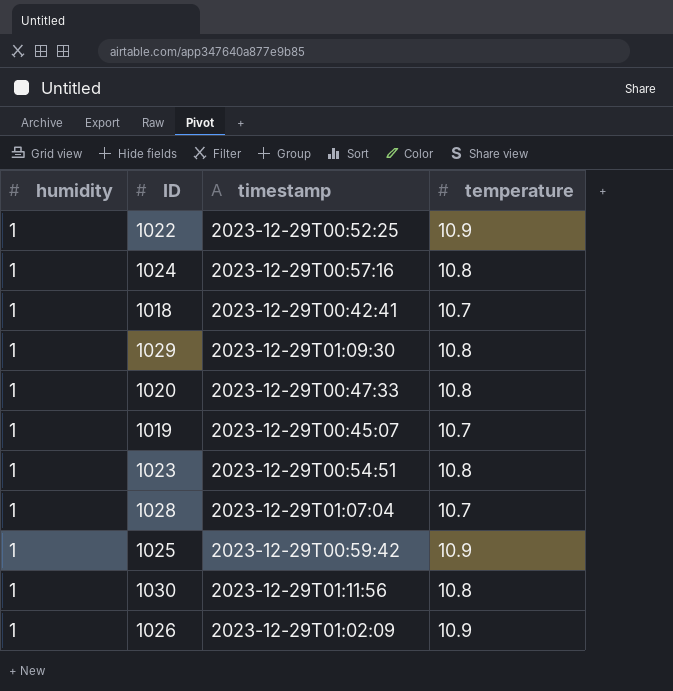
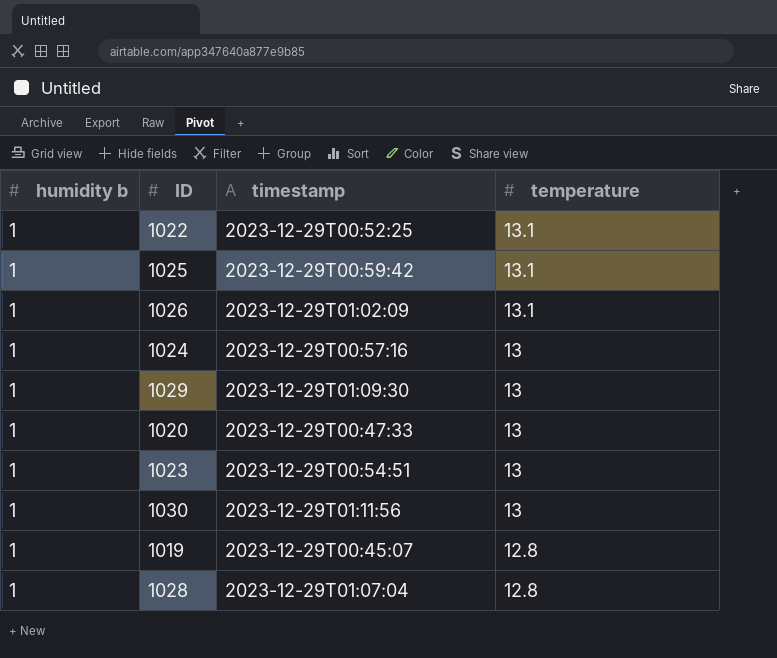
row order: none -> temperature descending
column name: humidity -> humidity b
row 1018: 1 | 2023-12-29T00:42:41 | 10.7 -> none
1022 | temperature: 10.9 -> 13.1
1025 | temperature: 10.9 -> 13.1
1026 | temperature: 10.9 -> 13.1
1024 | temperature: 10.8 -> 13
1029 | temperature: 10.8 -> 13
1020 | temperature: 10.8 -> 13
1023 | temperature: 10.8 -> 13
1030 | temperature: 10.8 -> 13
1019 | temperature: 10.7 -> 12.8
1028 | temperature: 10.7 -> 12.8

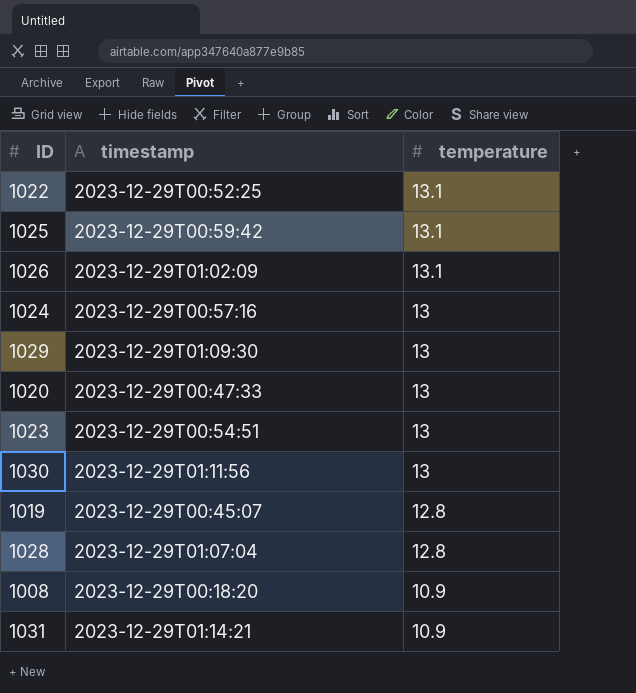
column humidity b | position: 1 -> none
row 1008: none -> 2023-12-29T00:18:20 | 10.9
row 1031: none -> 2023-12-29T01:14:21 | 10.9

